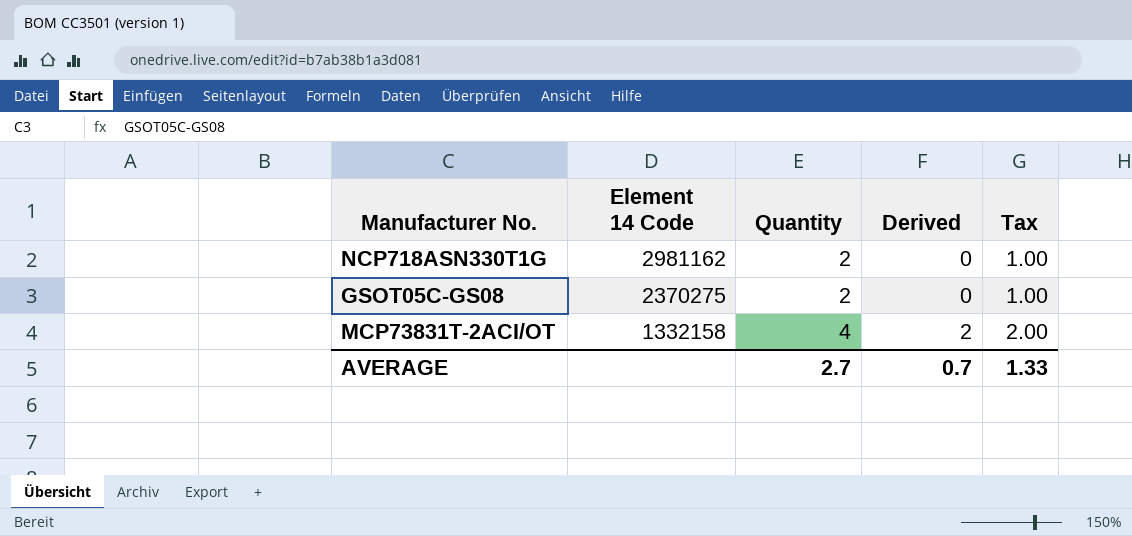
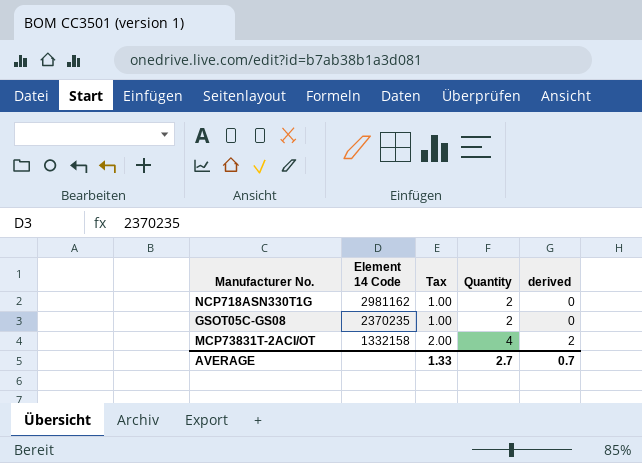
column Tax | position: 5 -> 3
column name: Derived -> derived
GSOT05C-GS08 | Element 14 Code: 2370275 -> 2370235

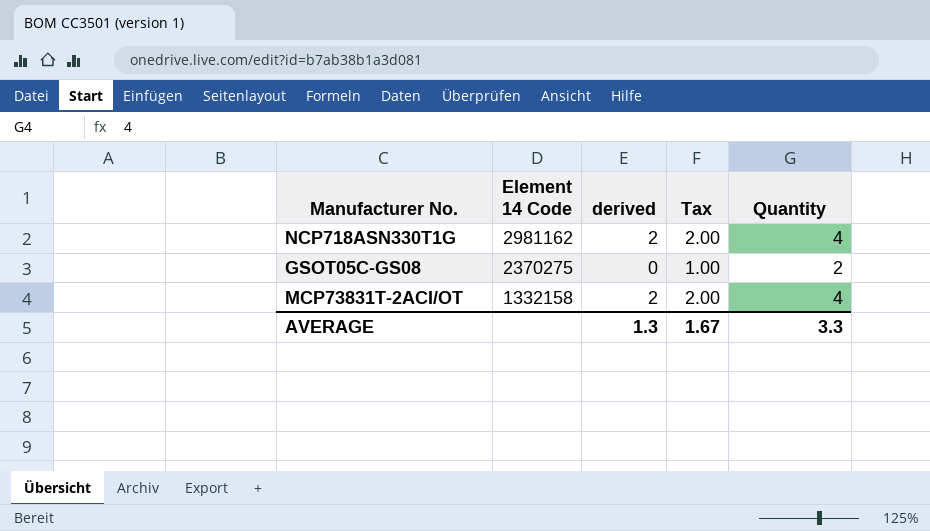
column derived | position: 5 -> 3
NCP718ASN330T1G | derived: 0 -> 2
NCP718ASN330T1G | Tax: 1.00 -> 2.00
NCP718ASN330T1G | Quantity: 2 -> 4
GSOT05C-GS08 | Element 14 Code: 2370235 -> 2370275
AVERAGE | derived: 0.7 -> 1.3
AVERAGE | Tax: 1.33 -> 1.67
AVERAGE | Quantity: 2.7 -> 3.3

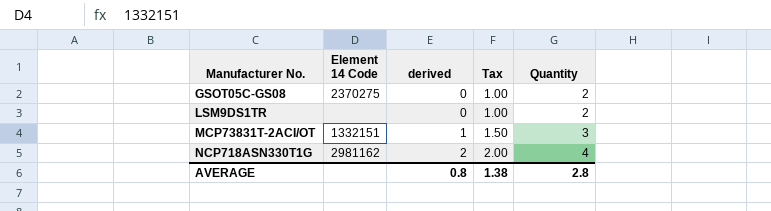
row order: Element 14 Code descending -> Manufacturer No. ascending
row LSM9DS1TR: none -> none | 0 | 1.00 | 2
MCP73831T-2ACI/OT | Element 14 Code: 1332158 -> 1332151
MCP73831T-2ACI/OT | derived: 2 -> 1
MCP73831T-2ACI/OT | Tax: 2.00 -> 1.50
MCP73831T-2ACI/OT | Quantity: 4 -> 3
AVERAGE | derived: 1.3 -> 0.8
AVERAGE | Tax: 1.67 -> 1.38
AVERAGE | Quantity: 3.3 -> 2.8

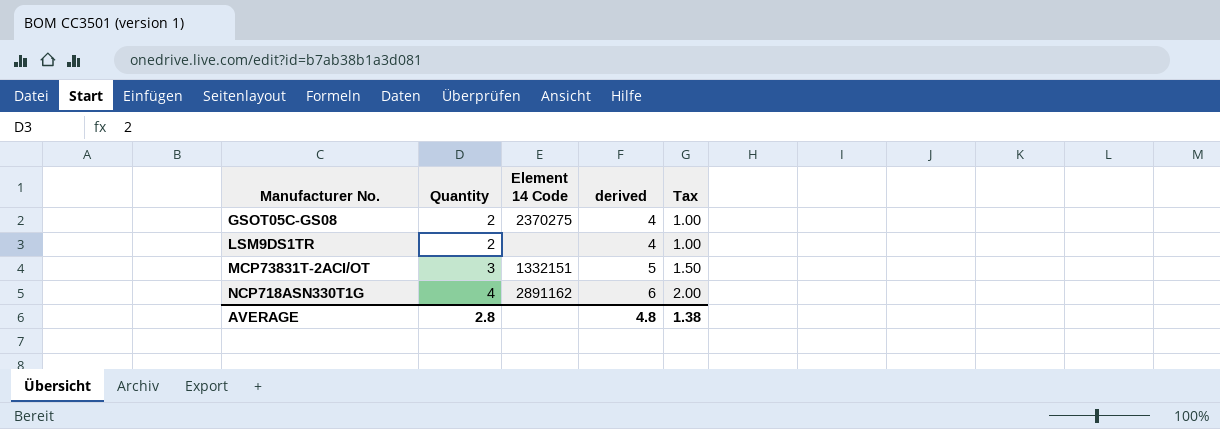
column Quantity | position: 5 -> 2
column derived | formula: [Quantity] - 2 -> [Quantity] + 2
NCP718ASN330T1G | Element 14 Code: 2981162 -> 2891162
AVERAGE | derived: 0.8 -> 4.8

